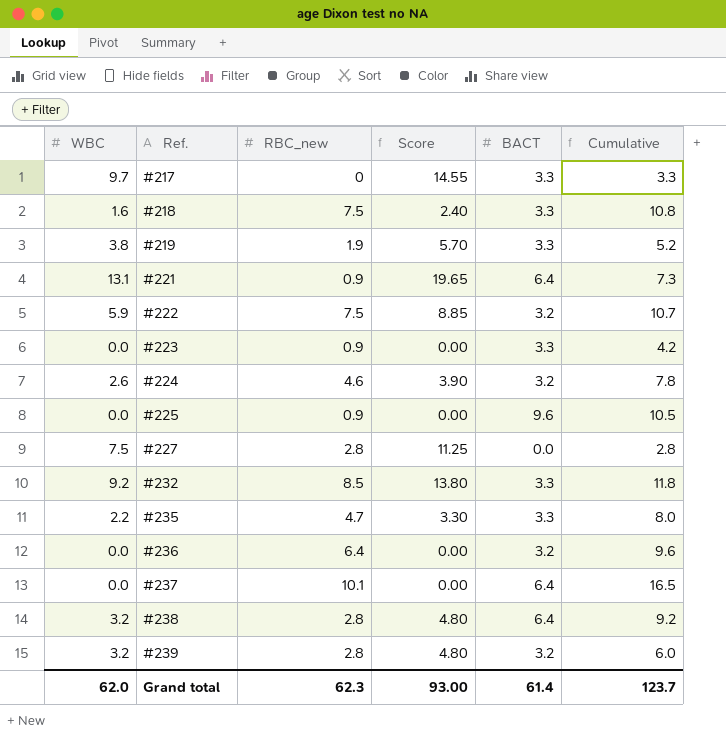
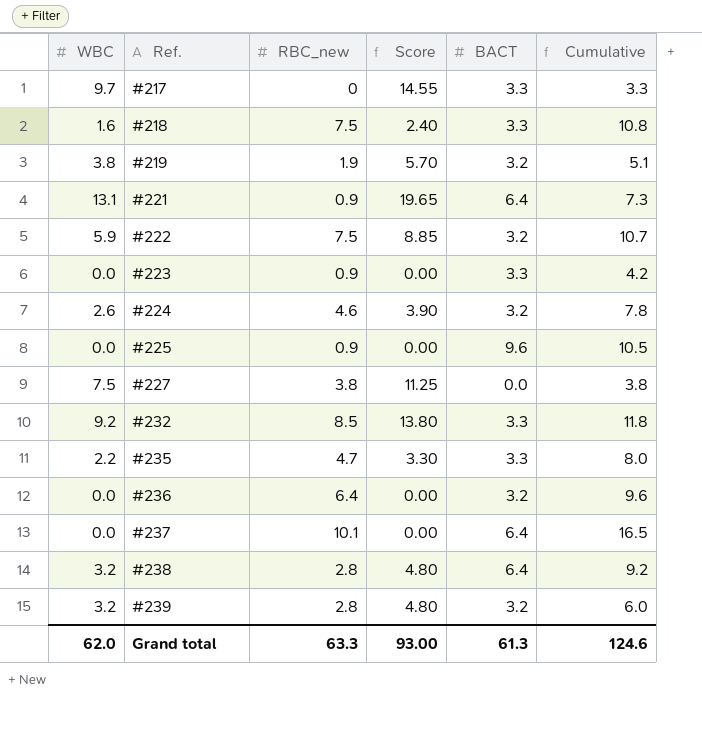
#219 | BACT: 3.3 -> 3.2
#219 | Cumulative: 5.2 -> 5.1
#227 | RBC_new: 2.8 -> 3.8
#227 | Cumulative: 2.8 -> 3.8
Grand total | RBC_new: 62.3 -> 63.3
Grand total | BACT: 61.4 -> 61.3
Grand total | Cumulative: 123.7 -> 124.6

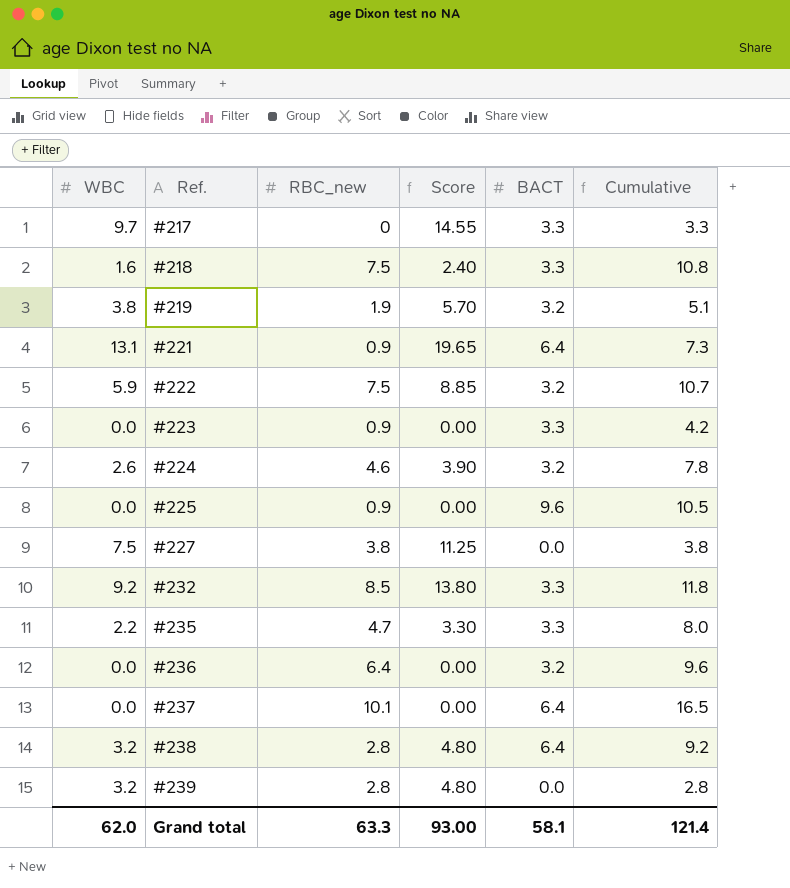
#239 | BACT: 3.2 -> 0.0
#239 | Cumulative: 6.0 -> 2.8
Grand total | BACT: 61.3 -> 58.1
Grand total | Cumulative: 124.6 -> 121.4

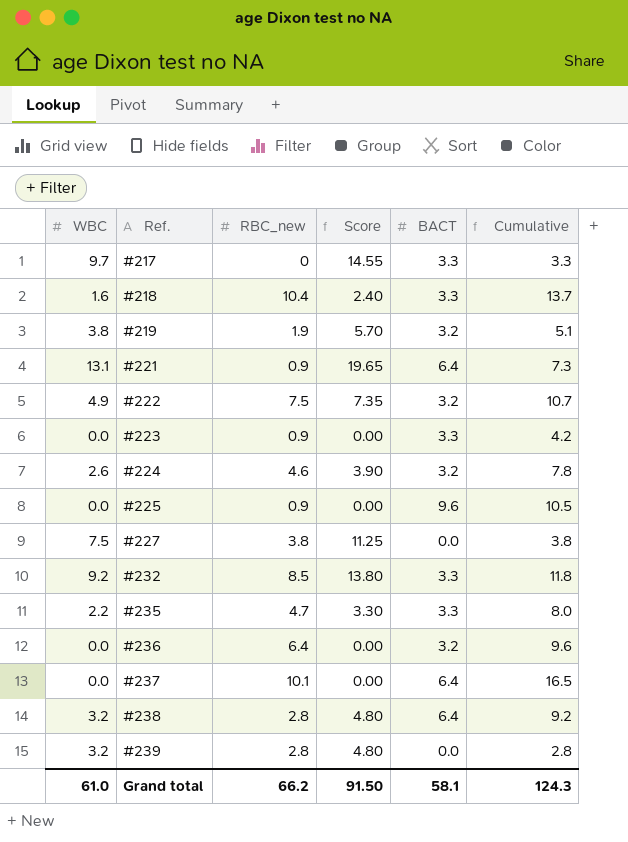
#218 | RBC_new: 7.5 -> 10.4
#218 | Cumulative: 10.8 -> 13.7
#222 | WBC: 5.9 -> 4.9
#222 | Score: 8.85 -> 7.35
Grand total | WBC: 62.0 -> 61.0
Grand total | RBC_new: 63.3 -> 66.2
Grand total | Score: 93.00 -> 91.50
Grand total | Cumulative: 121.4 -> 124.3

